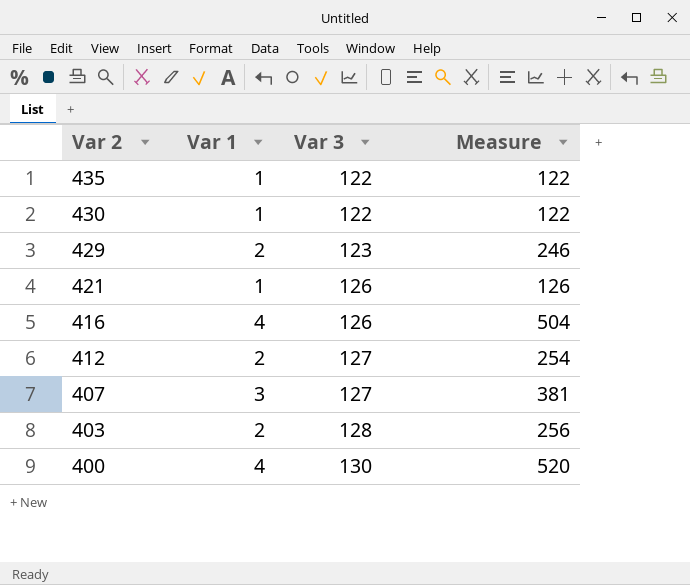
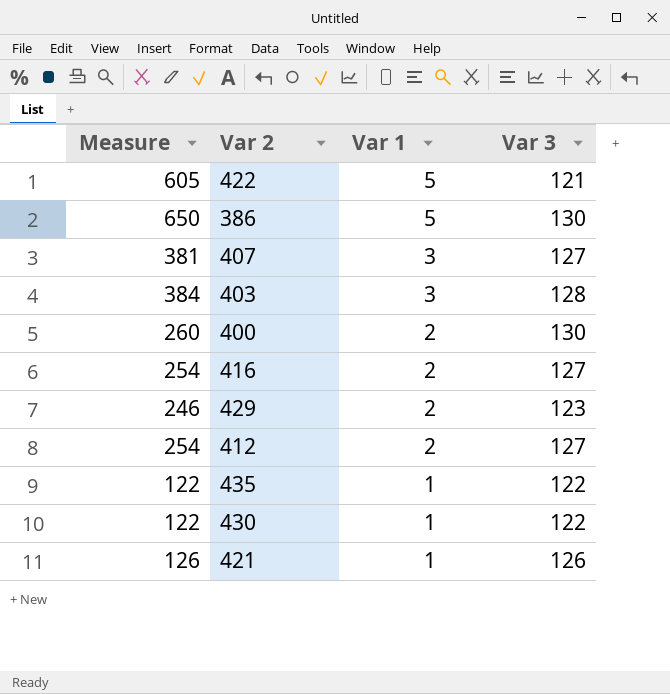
row order: Var 2 descending -> Var 1 descending
column Measure | position: 4 -> 1
row 422: none -> 605 | 5 | 121
row 386: none -> 650 | 5 | 130
403 | Measure: 256 -> 384
403 | Var 1: 2 -> 3
400 | Measure: 520 -> 260
400 | Var 1: 4 -> 2
416 | Measure: 504 -> 254
416 | Var 1: 4 -> 2
416 | Var 3: 126 -> 127

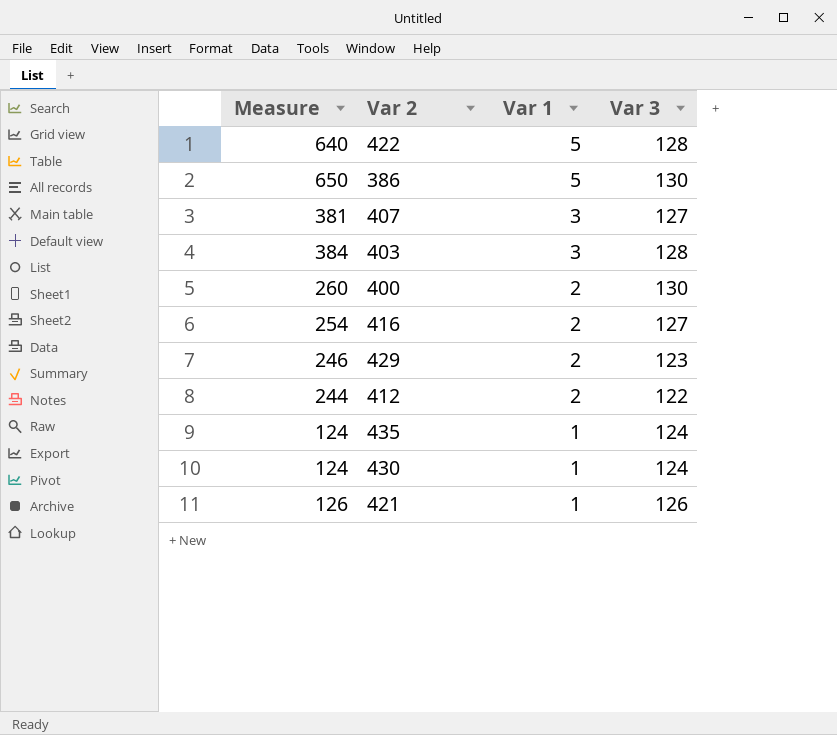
422 | Measure: 605 -> 640
422 | Var 3: 121 -> 128
412 | Measure: 254 -> 244
412 | Var 3: 127 -> 122
435 | Measure: 122 -> 124
435 | Var 3: 122 -> 124
430 | Measure: 122 -> 124
430 | Var 3: 122 -> 124

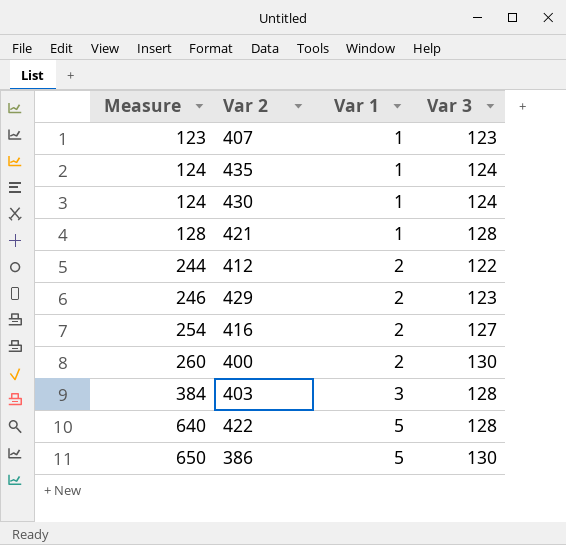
row order: Var 1 descending -> Measure ascending
407 | Measure: 381 -> 123
407 | Var 1: 3 -> 1
407 | Var 3: 127 -> 123
421 | Measure: 126 -> 128
421 | Var 3: 126 -> 128

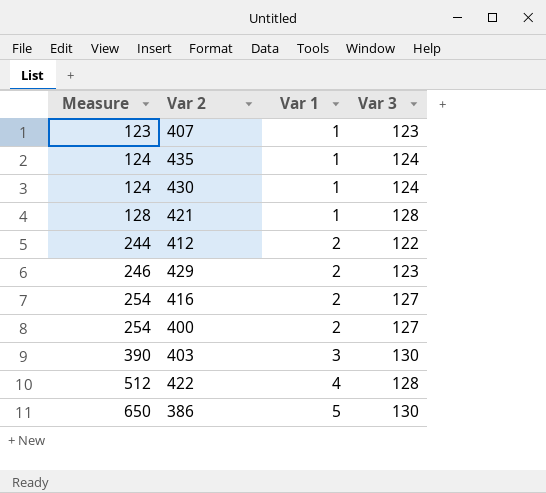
400 | Measure: 260 -> 254
400 | Var 3: 130 -> 127
403 | Measure: 384 -> 390
403 | Var 3: 128 -> 130
422 | Measure: 640 -> 512
422 | Var 1: 5 -> 4

